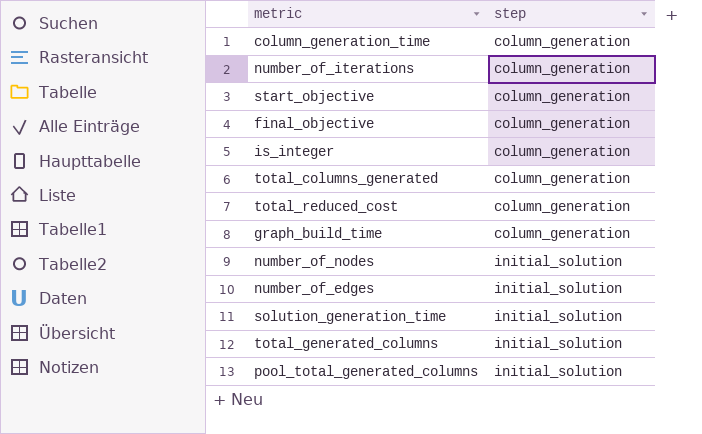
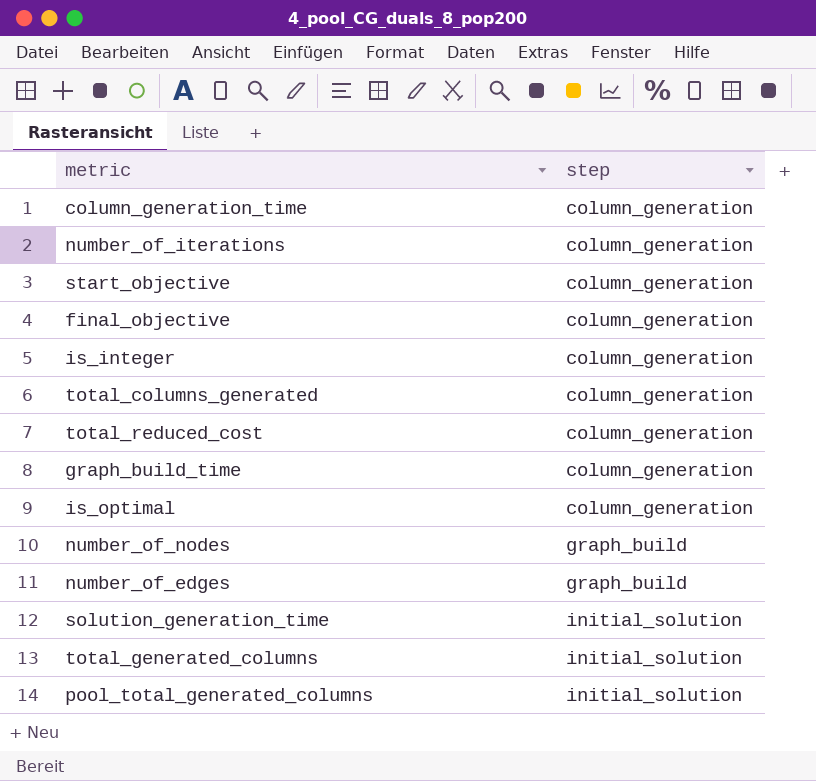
row is_optimal: none -> column_generation
number_of_nodes | step: initial_solution -> graph_build
number_of_edges | step: initial_solution -> graph_build

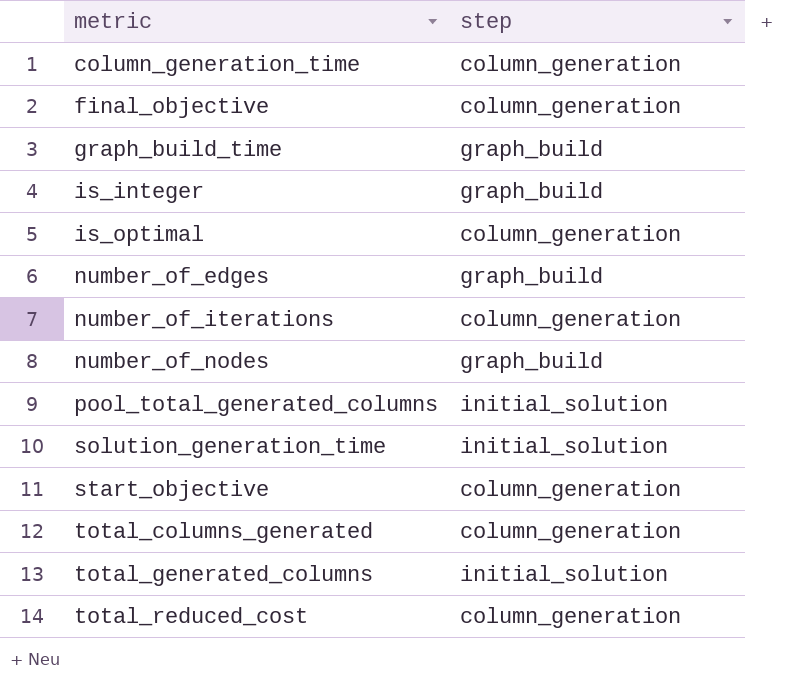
row order: step ascending -> metric ascending
graph_build_time | step: column_generation -> graph_build
is_integer | step: column_generation -> graph_build

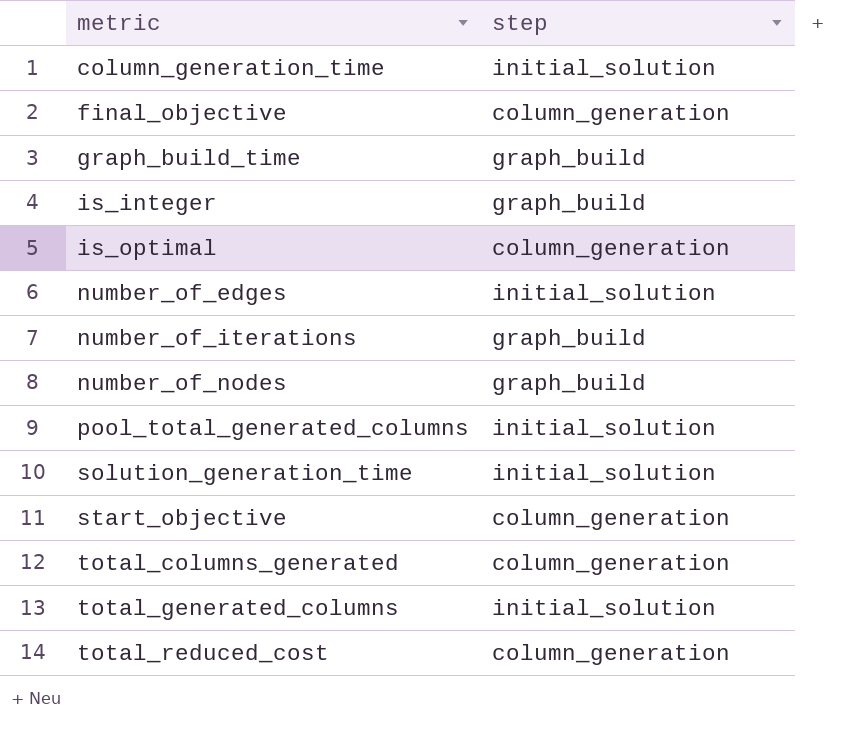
column_generation_time | step: column_generation -> initial_solution
number_of_edges | step: graph_build -> initial_solution
number_of_iterations | step: column_generation -> graph_build

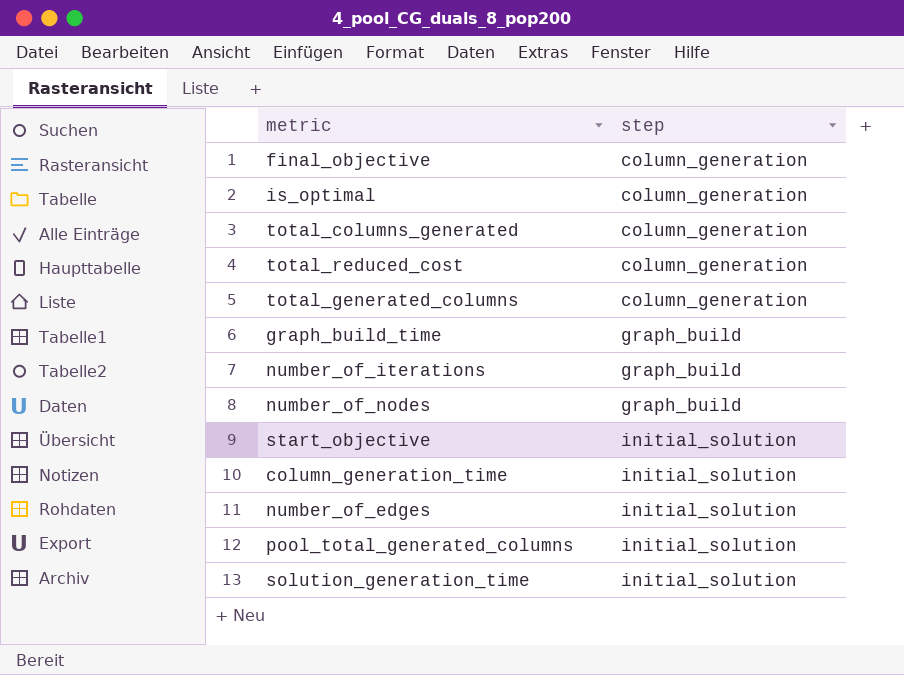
row order: metric ascending -> step ascending
row is_integer: graph_build -> none
total_generated_columns | step: initial_solution -> column_generation
start_objective | step: column_generation -> initial_solution

